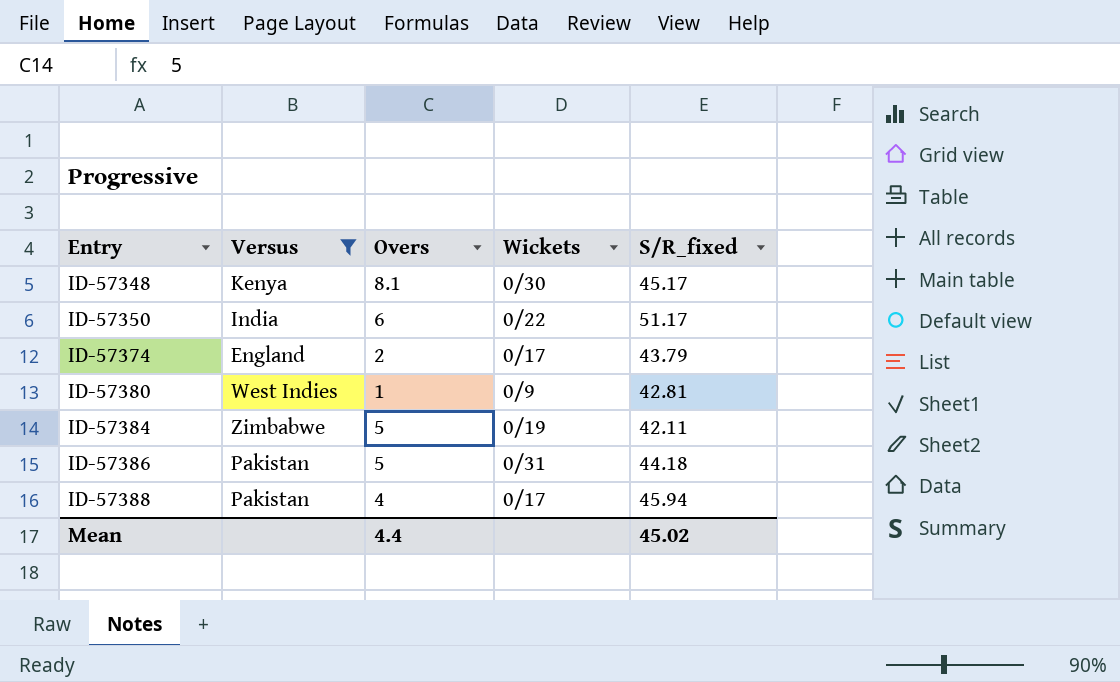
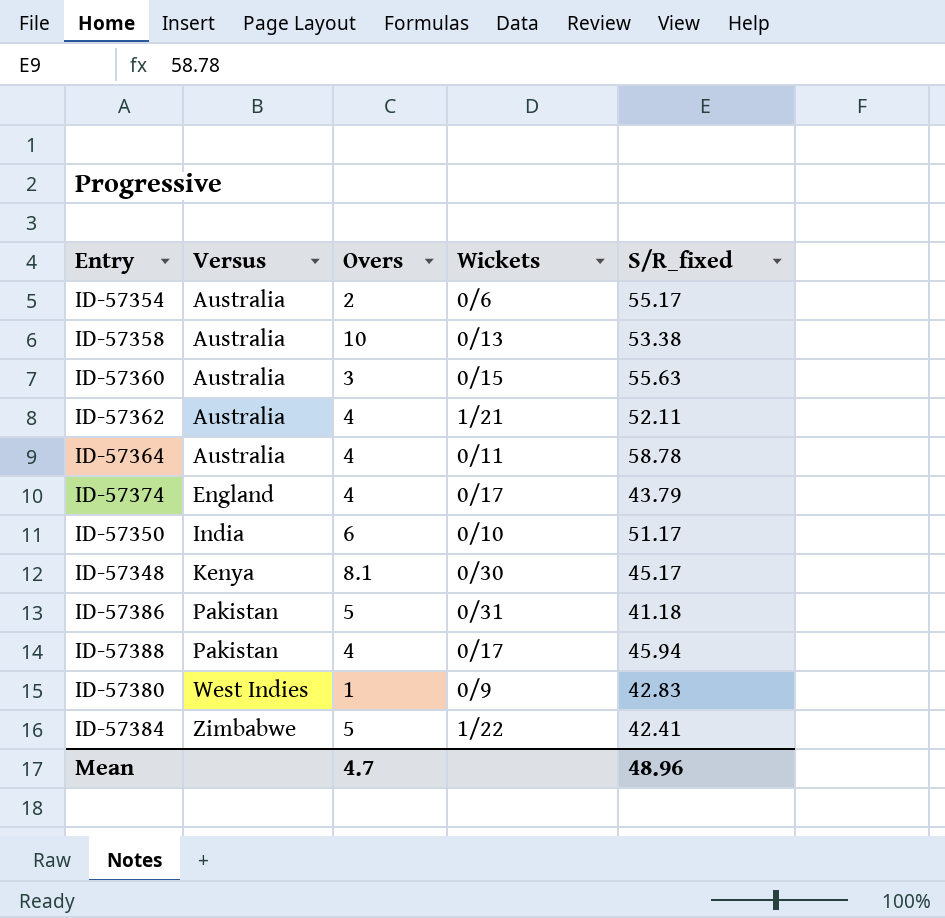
filter: Versus != Australia -> none
row order: Entry ascending -> Versus ascending
ID-57374 | Overs: 2 -> 4
ID-57350 | Wickets: 0/22 -> 0/10
ID-57386 | S/R_fixed: 44.18 -> 41.18
ID-57380 | S/R_fixed: 42.81 -> 42.83
ID-57384 | Wickets: 0/19 -> 1/22
ID-57384 | S/R_fixed: 42.11 -> 42.41
Mean | Overs: 4.4 -> 4.7
Mean | S/R_fixed: 45.02 -> 48.96

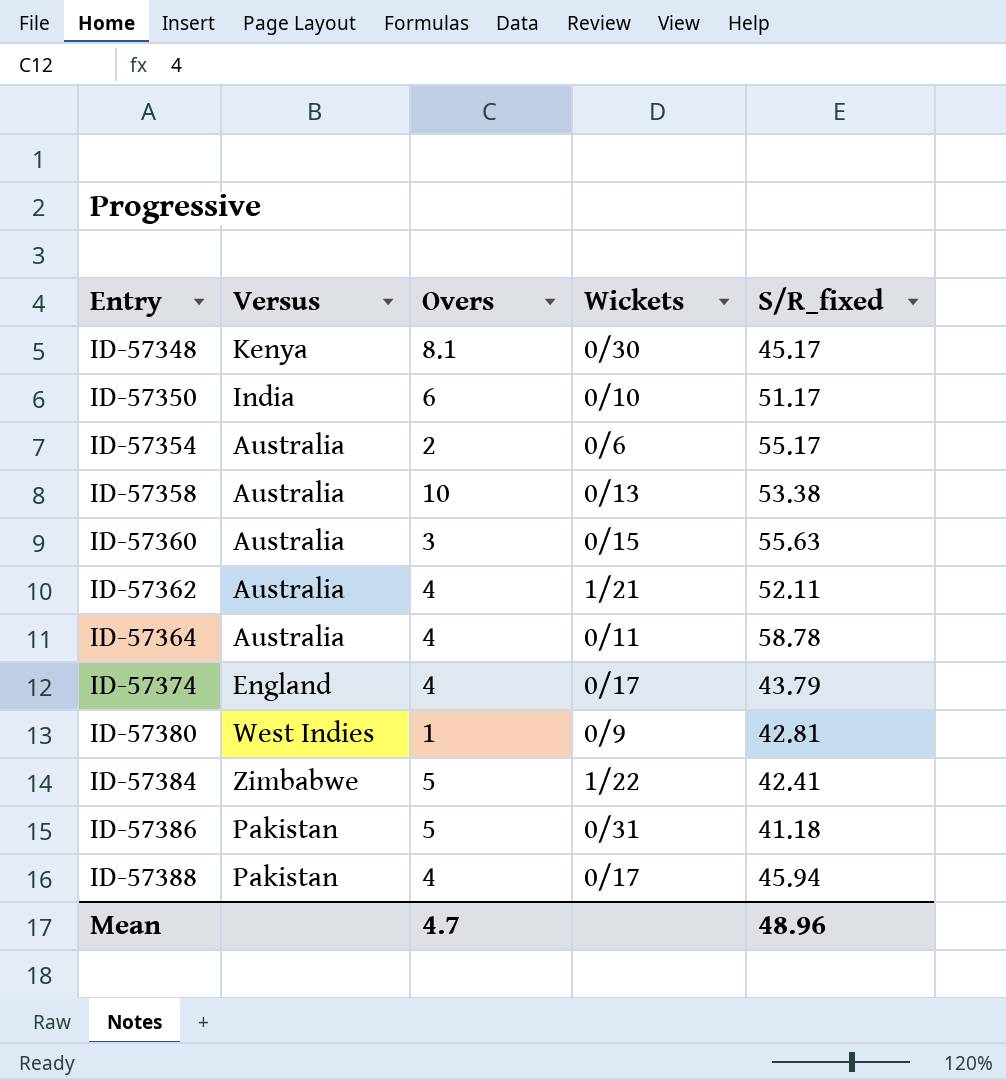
row order: Versus ascending -> Entry ascending
ID-57380 | S/R_fixed: 42.83 -> 42.81

